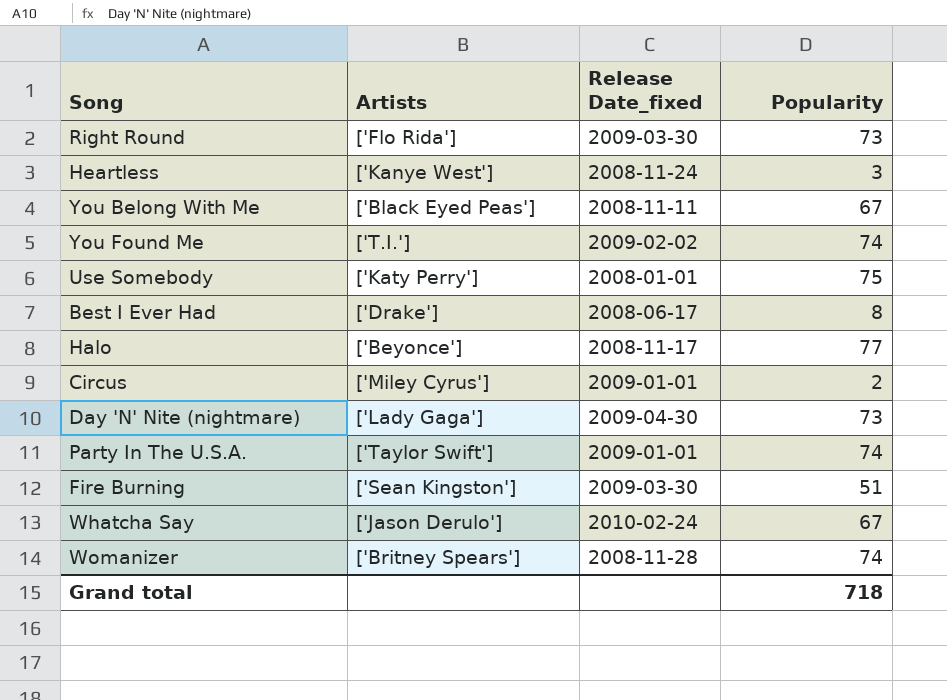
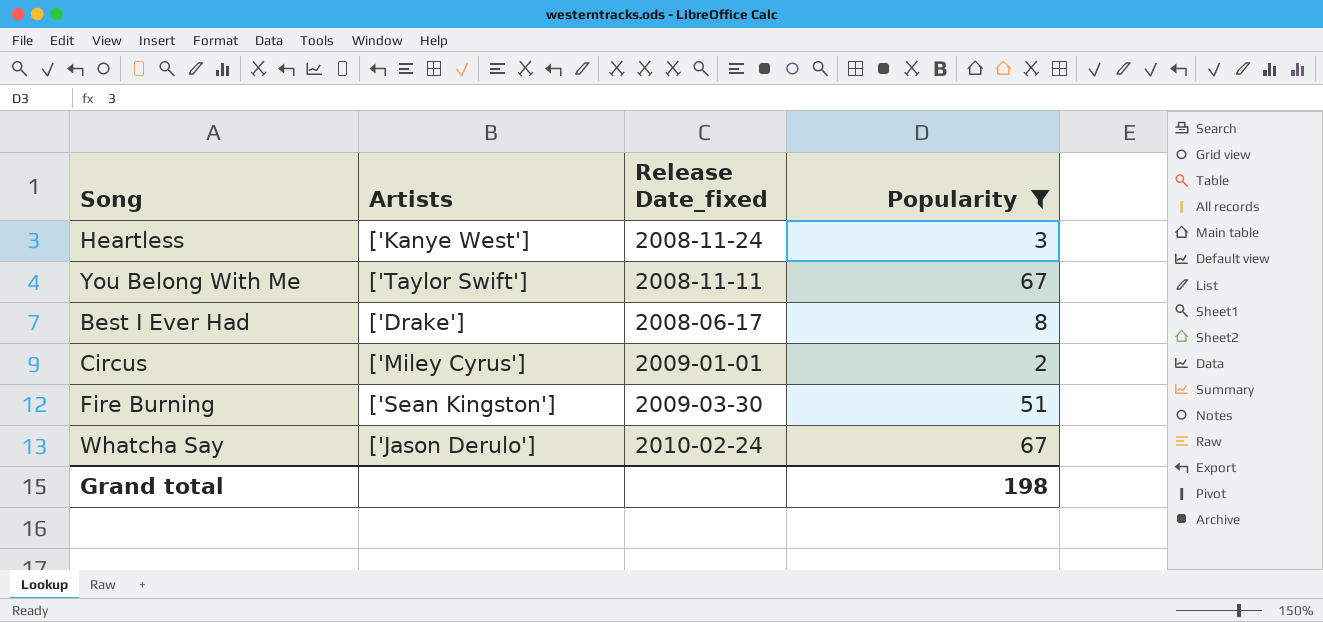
filter: none -> Popularity <= 67
You Belong With Me | Artists: ['Black Eyed Peas'] -> ['Taylor Swift']
Grand total | Popularity: 718 -> 198

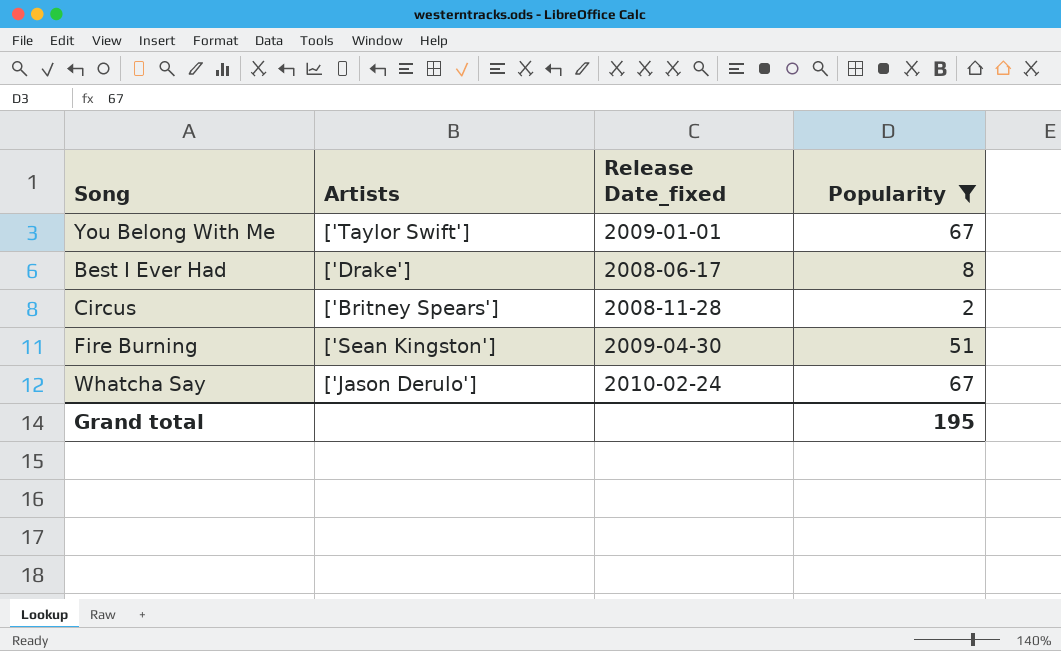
row Heartless: ['Kanye West'] | 2008-11-24 | 3 -> none
You Belong With Me | Release Date_fixed: 2008-11-11 -> 2009-01-01
Circus | Artists: ['Miley Cyrus'] -> ['Britney Spears']
Circus | Release Date_fixed: 2009-01-01 -> 2008-11-28
Fire Burning | Release Date_fixed: 2009-03-30 -> 2009-04-30
Grand total | Popularity: 198 -> 195

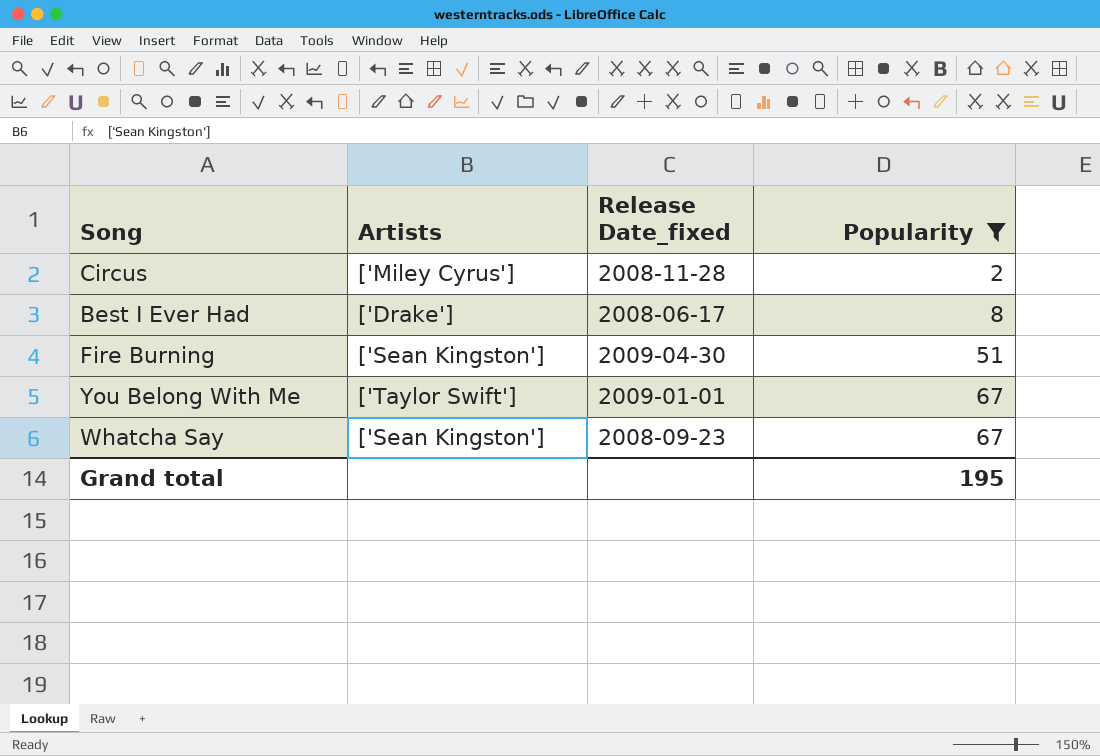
row order: none -> Popularity ascending
Circus | Artists: ['Britney Spears'] -> ['Miley Cyrus']
Whatcha Say | Artists: ['Jason Derulo'] -> ['Sean Kingston']
Whatcha Say | Release Date_fixed: 2010-02-24 -> 2008-09-23

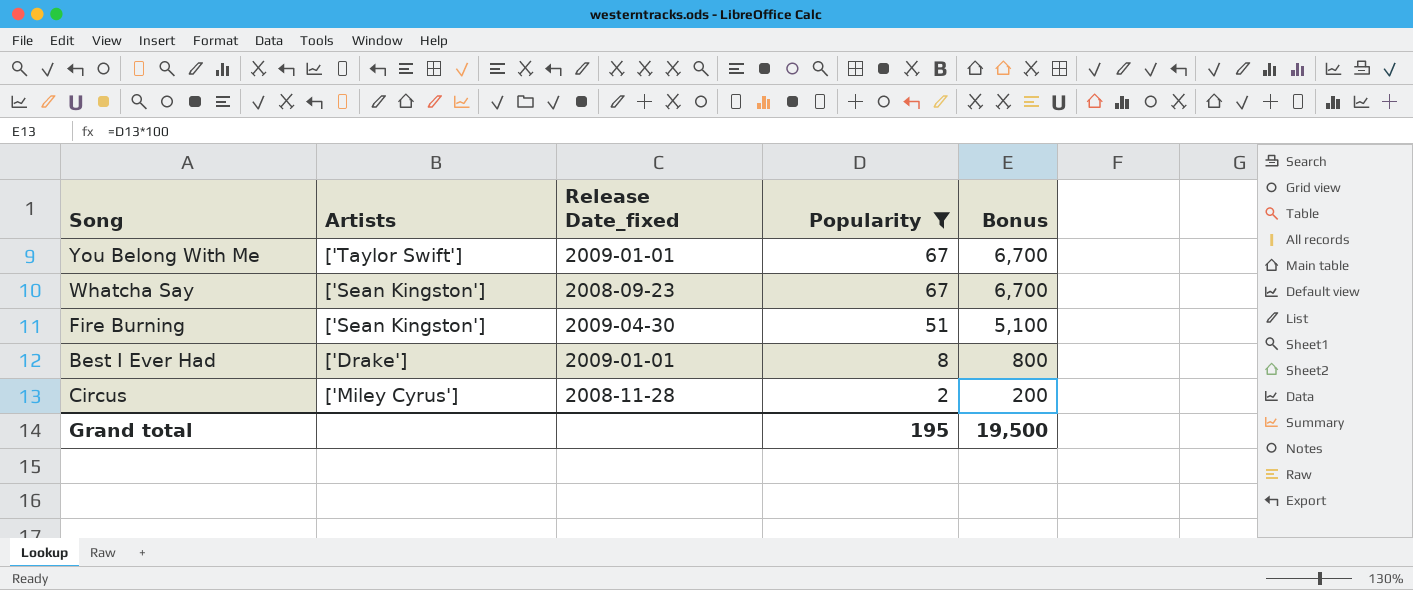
row order: Popularity ascending -> Popularity descending
column Bonus | formula: none -> [Popularity] * 100
Best I Ever Had | Release Date_fixed: 2008-06-17 -> 2009-01-01

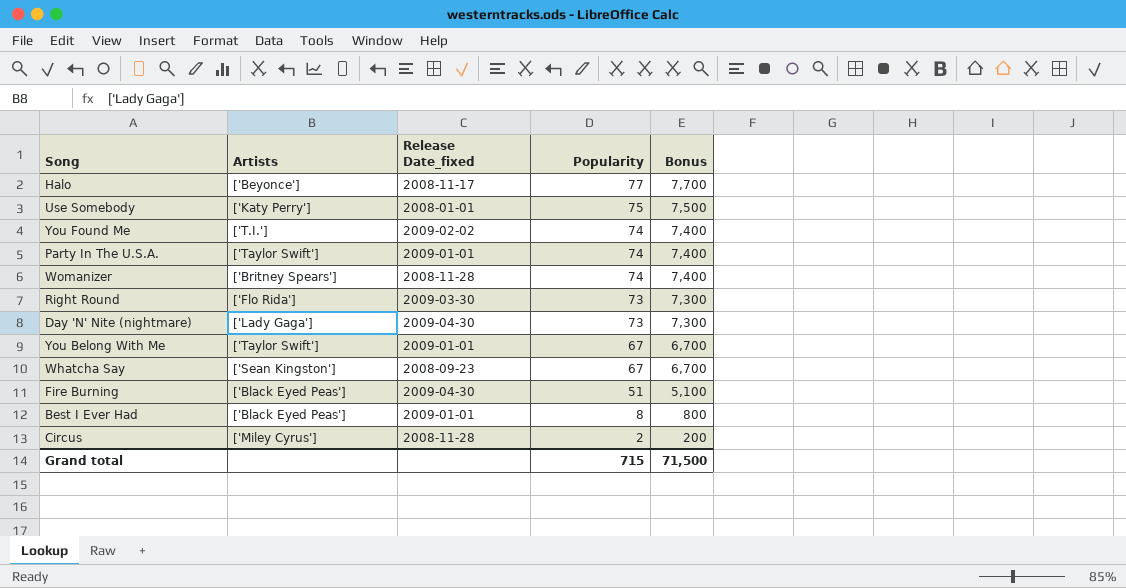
filter: Popularity <= 67 -> none
Fire Burning | Artists: ['Sean Kingston'] -> ['Black Eyed Peas']
Best I Ever Had | Artists: ['Drake'] -> ['Black Eyed Peas']
Grand total | Popularity: 195 -> 715
Grand total | Bonus: 19,500 -> 71,500

